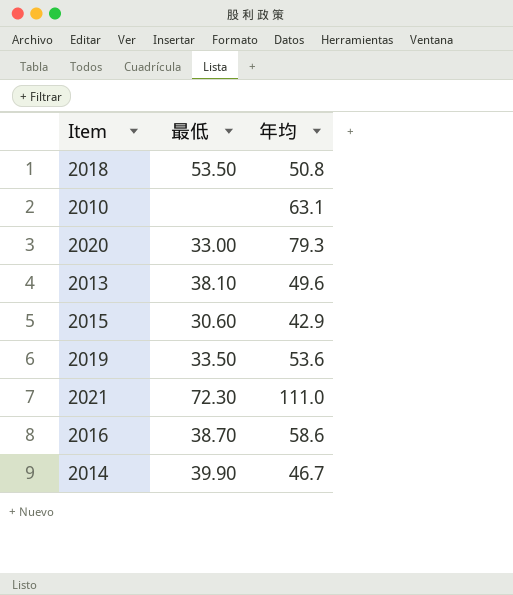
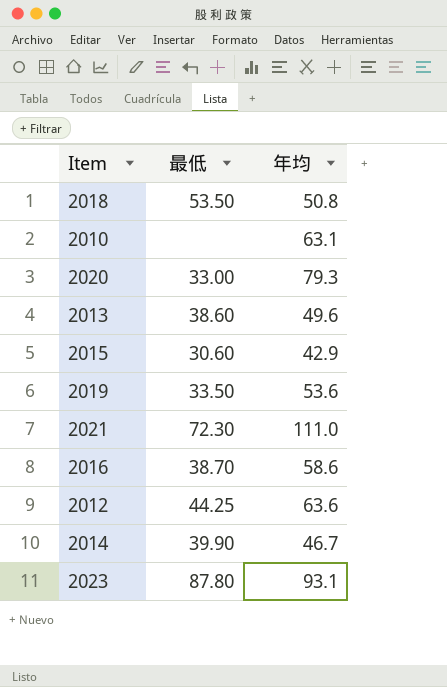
2013 | 最低: 38.10 -> 38.60
row 2012: none -> 44.25 | 63.6
row 2023: none -> 87.80 | 93.1

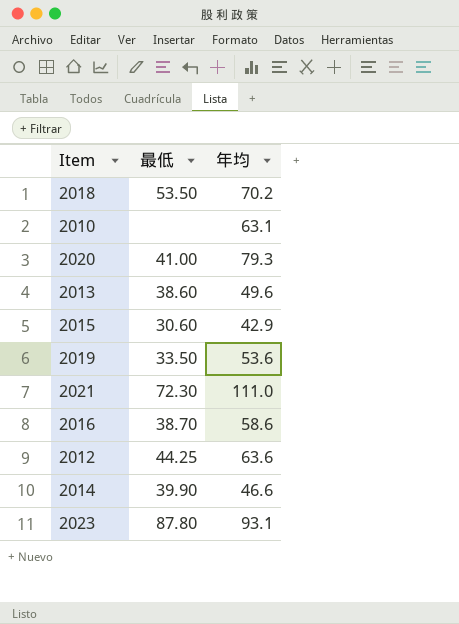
2018 | 年均: 50.8 -> 70.2
2020 | 最低: 33.00 -> 41.00
2014 | 年均: 46.7 -> 46.6

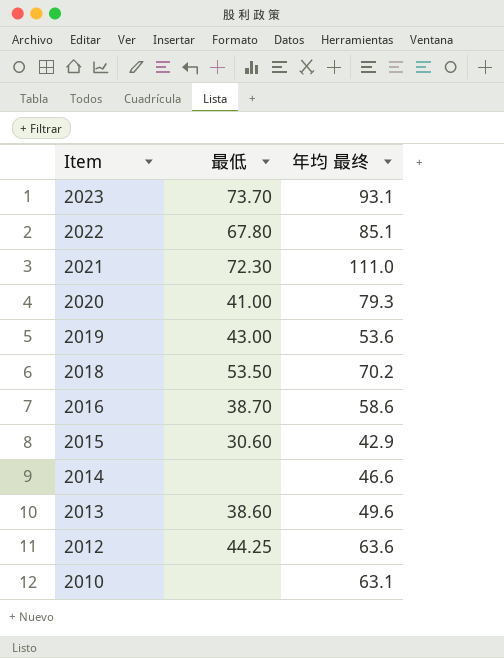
row order: none -> Item descending
column name: 年均 -> 年均 最终
2023 | 最低: 87.80 -> 73.70
row 2022: none -> 67.80 | 85.1
2019 | 最低: 33.50 -> 43.00
2014 | 最低: 39.90 -> none

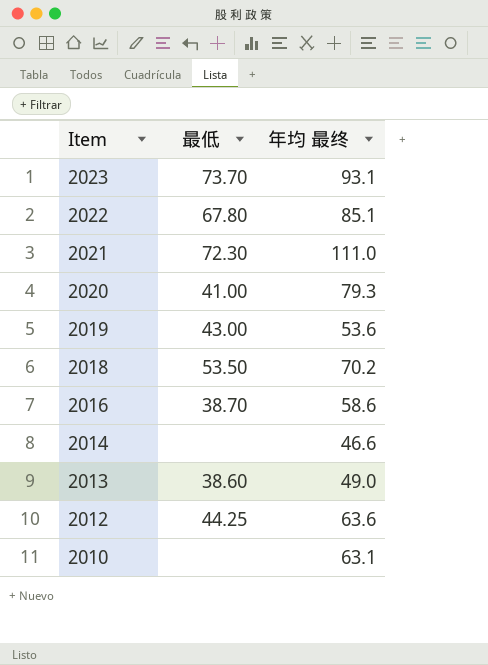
row 2015: 30.60 | 42.9 -> none
2013 | 年均 最终: 49.6 -> 49.0

